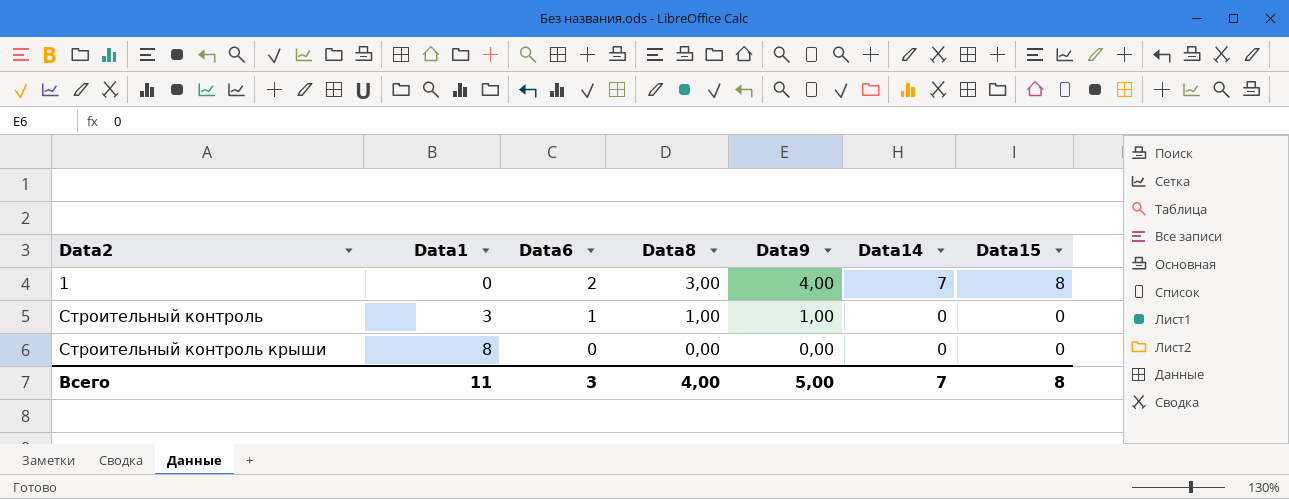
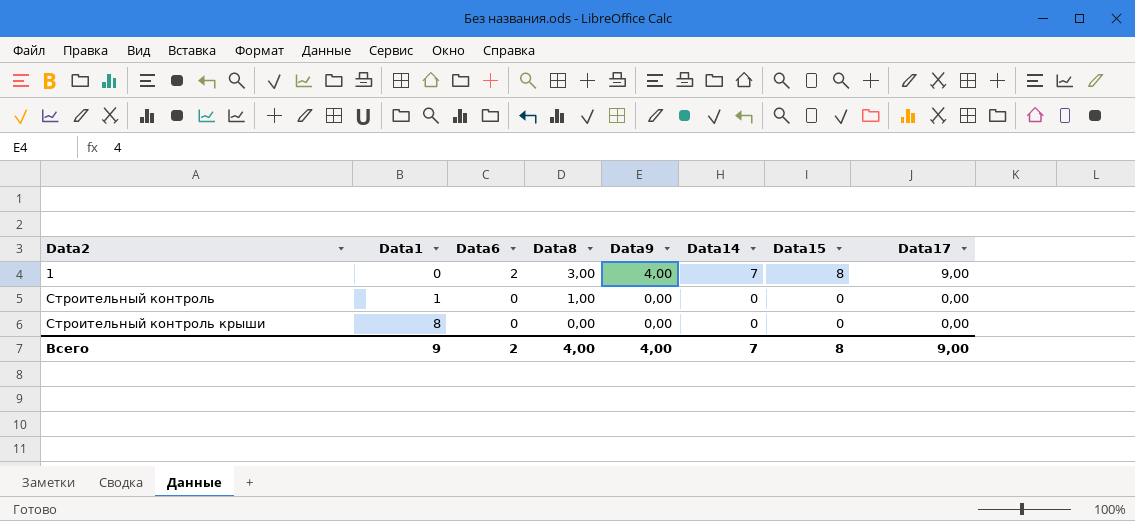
column Data17 | position: none -> 8
Строительный контроль | Data1: 3 -> 1
Строительный контроль | Data6: 1 -> 0
Строительный контроль | Data9: 1,00 -> 0,00
Всего | Data1: 11 -> 9
Всего | Data6: 3 -> 2
Всего | Data9: 5,00 -> 4,00

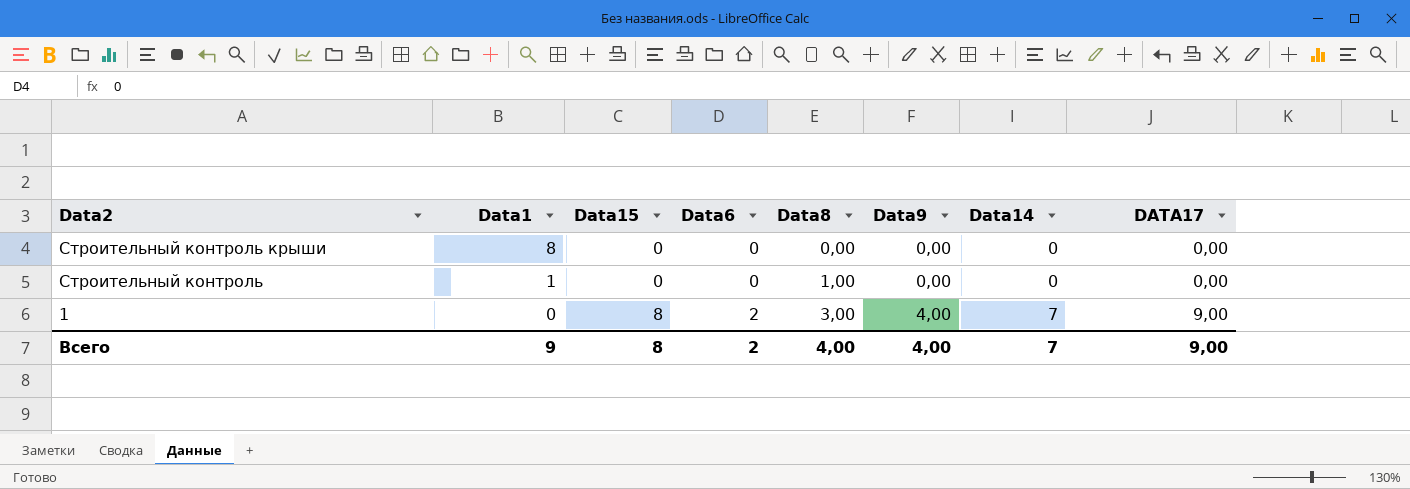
row order: Data2 ascending -> Data2 descending
column Data15 | position: 7 -> 3
column name: Data17 -> DATA17

